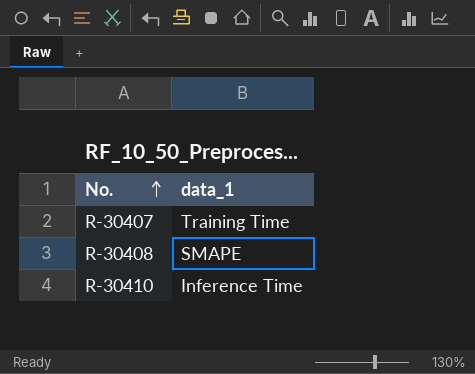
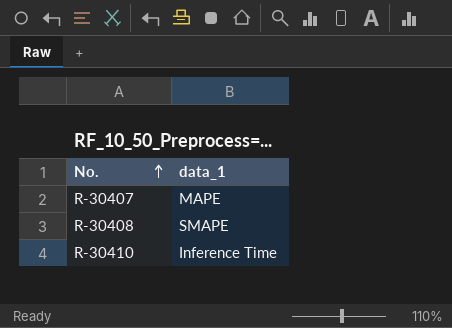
R-30407 | data_1: Training Time -> MAPE

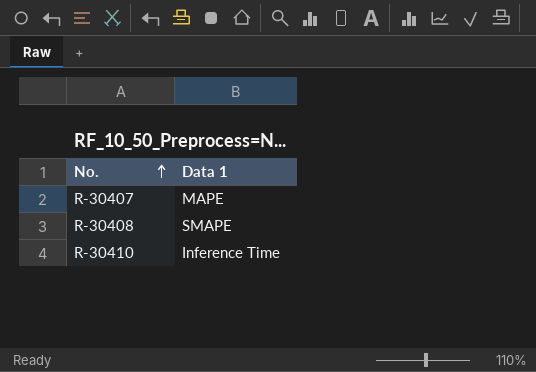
column name: data_1 -> Data 1

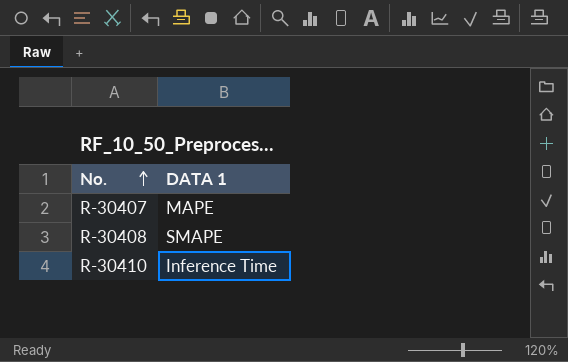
column name: Data 1 -> DATA 1

